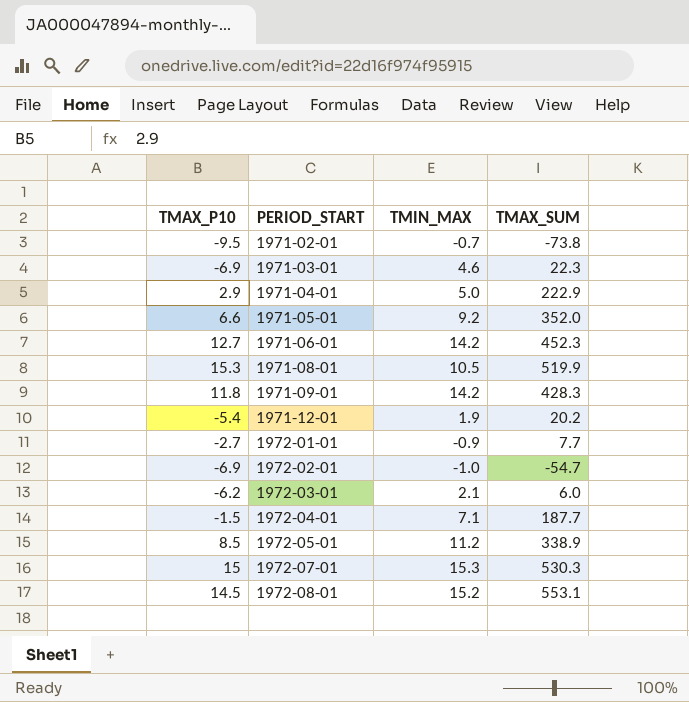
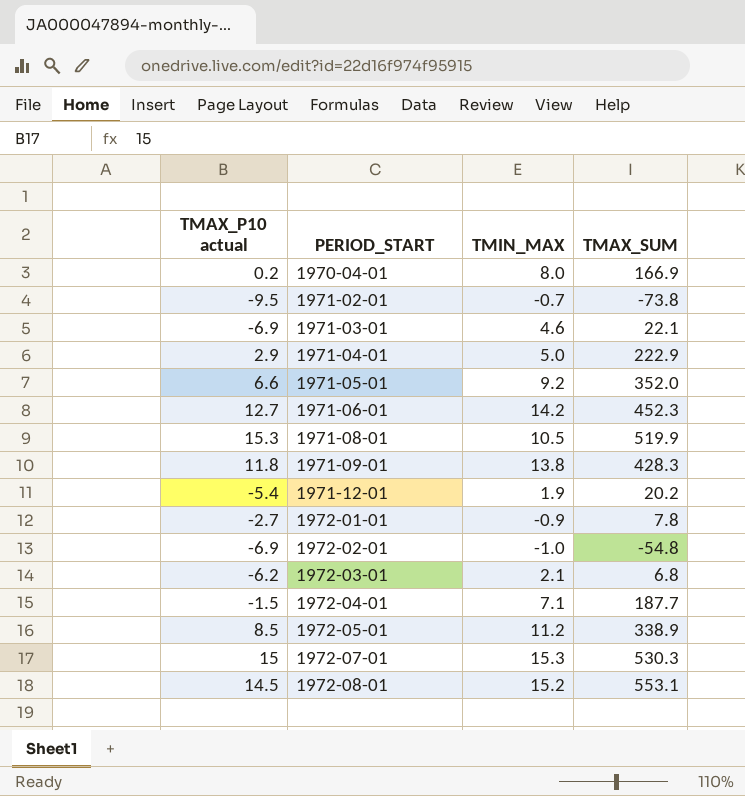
column name: TMAX_P10 -> TMAX_P10 actual
row 1970-04-01: none -> 0.2 | 8.0 | 166.9
1971-03-01 | TMAX_SUM: 22.3 -> 22.1
1971-09-01 | TMIN_MAX: 14.2 -> 13.8
1972-01-01 | TMAX_SUM: 7.7 -> 7.8
1972-02-01 | TMAX_SUM: -54.7 -> -54.8
1972-03-01 | TMAX_SUM: 6.0 -> 6.8

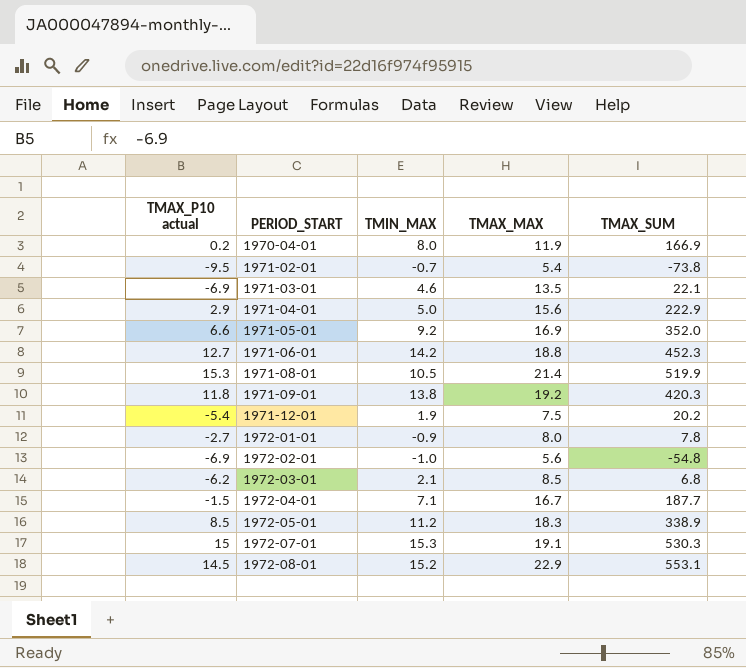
column TMAX_MAX | position: none -> 4
1971-09-01 | TMAX_SUM: 428.3 -> 420.3

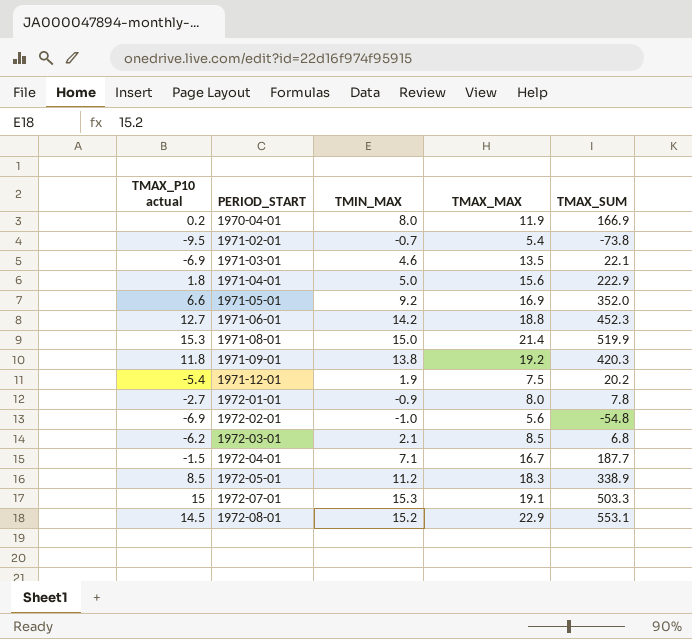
1971-04-01 | TMAX_P10 actual: 2.9 -> 1.8
1971-08-01 | TMIN_MAX: 10.5 -> 15.0
1972-07-01 | TMAX_SUM: 530.3 -> 503.3

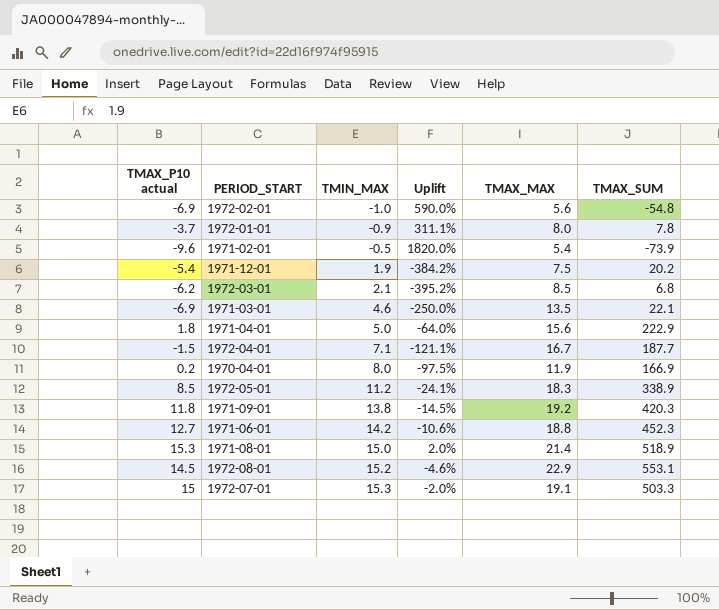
row order: PERIOD_START ascending -> TMIN_MAX ascending
column Uplift | formula: none -> ([TMAX_P10 actual] - [TMIN_MAX]) / [TMIN_MAX]
row 1971-05-01: 6.6 | 9.2 | 16.9 | 352.0 -> none
1972-01-01 | TMAX_P10 actual: -2.7 -> -3.7
1971-02-01 | TMAX_P10 actual: -9.5 -> -9.6
1971-02-01 | TMIN_MAX: -0.7 -> -0.5
1971-02-01 | TMAX_SUM: -73.8 -> -73.9
1971-08-01 | TMAX_SUM: 519.9 -> 518.9

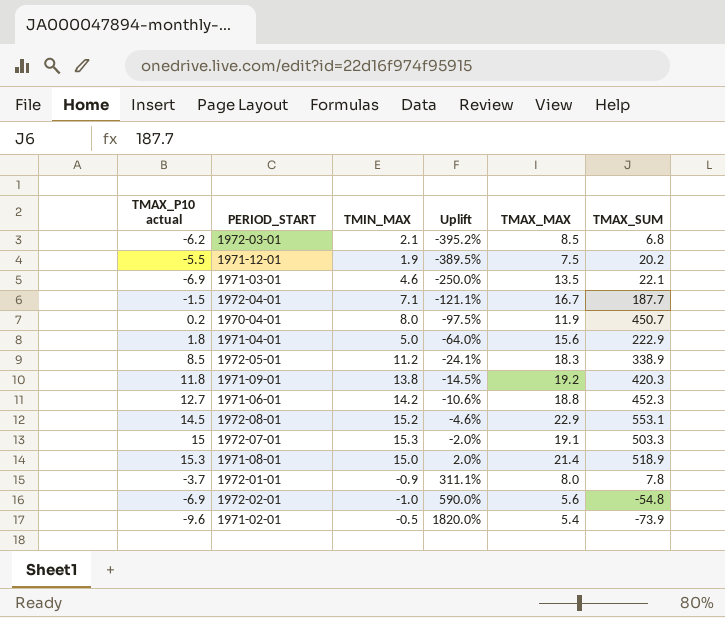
row order: TMIN_MAX ascending -> Uplift ascending
1971-12-01 | TMAX_P10 actual: -5.4 -> -5.5
1971-12-01 | Uplift: -384.2% -> -389.5%
1970-04-01 | TMAX_SUM: 166.9 -> 450.7

